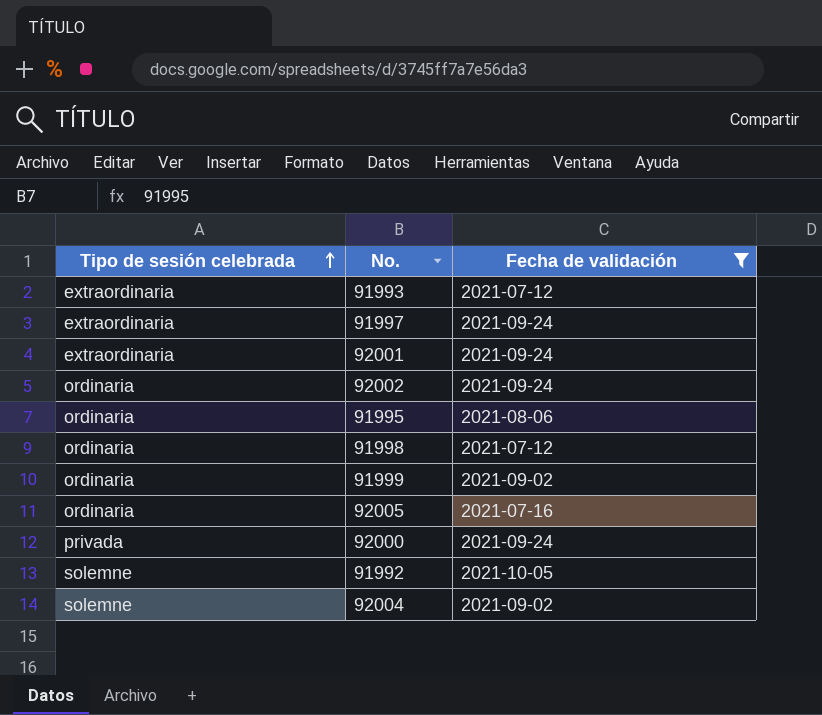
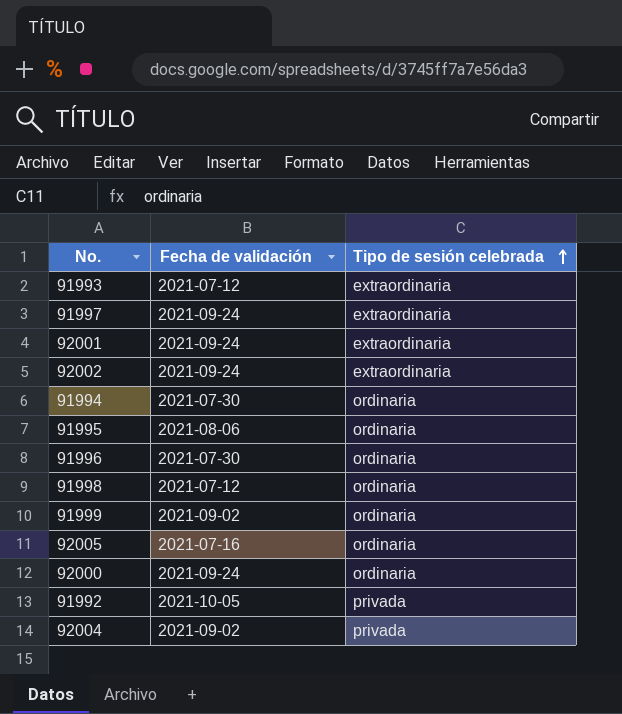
filter: Fecha de validación != 2021-07-30 -> none
column Tipo de sesión celebrada | position: 1 -> 3
92002 | Tipo de sesión celebrada: ordinaria -> extraordinaria
92000 | Tipo de sesión celebrada: privada -> ordinaria
91992 | Tipo de sesión celebrada: solemne -> privada
92004 | Tipo de sesión celebrada: solemne -> privada

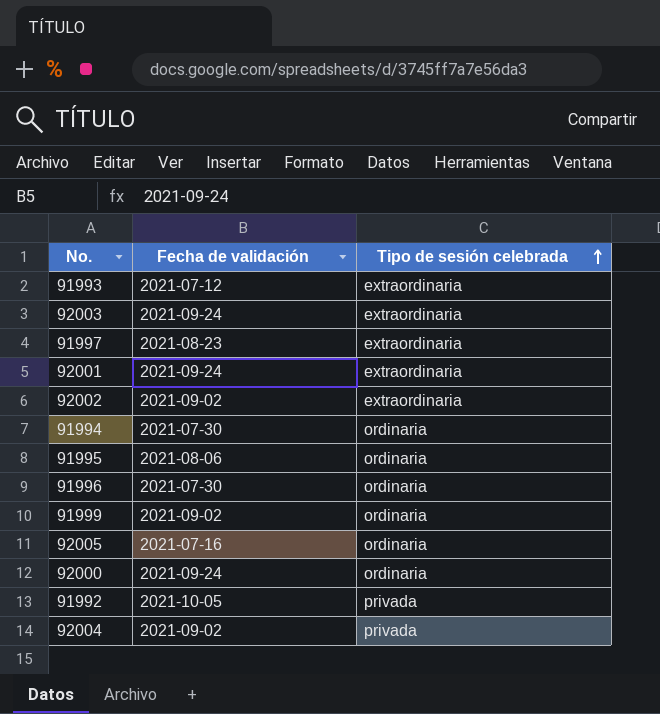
row 91998: 2021-07-12 | ordinaria -> none
row 92003: none -> 2021-09-24 | extraordinaria
91997 | Fecha de validación: 2021-09-24 -> 2021-08-23
92002 | Fecha de validación: 2021-09-24 -> 2021-09-02

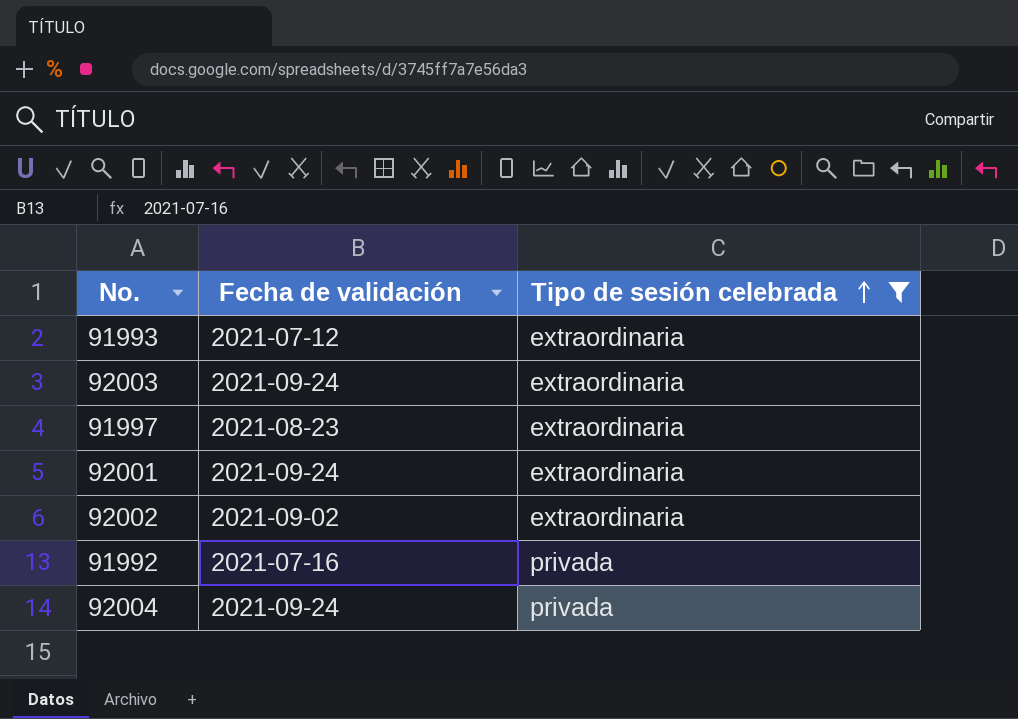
filter: none -> Tipo de sesión celebrada != ordinaria
91992 | Fecha de validación: 2021-10-05 -> 2021-07-16
92004 | Fecha de validación: 2021-09-02 -> 2021-09-24

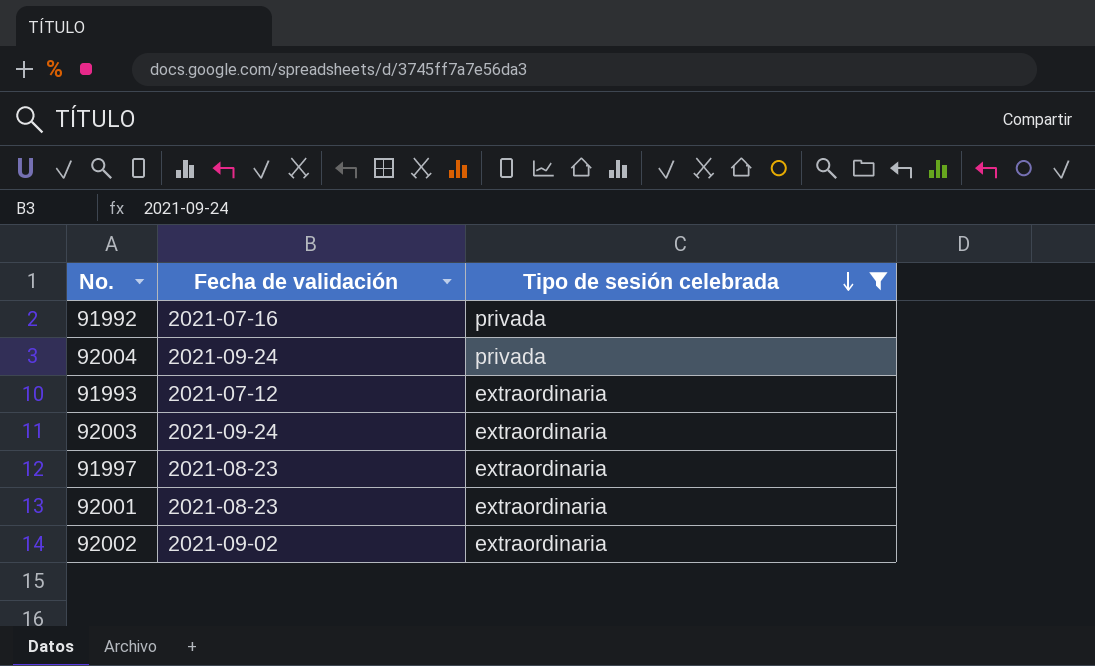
row order: Tipo de sesión celebrada ascending -> Tipo de sesión celebrada descending
92001 | Fecha de validación: 2021-09-24 -> 2021-08-23

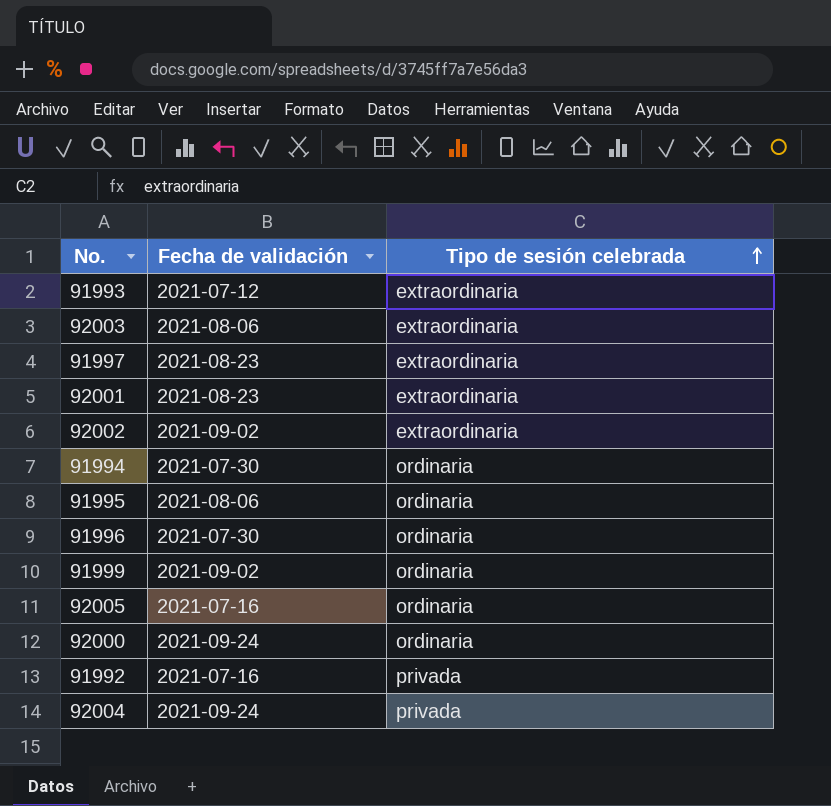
filter: Tipo de sesión celebrada != ordinaria -> none
row order: Tipo de sesión celebrada descending -> Tipo de sesión celebrada ascending
92003 | Fecha de validación: 2021-09-24 -> 2021-08-06

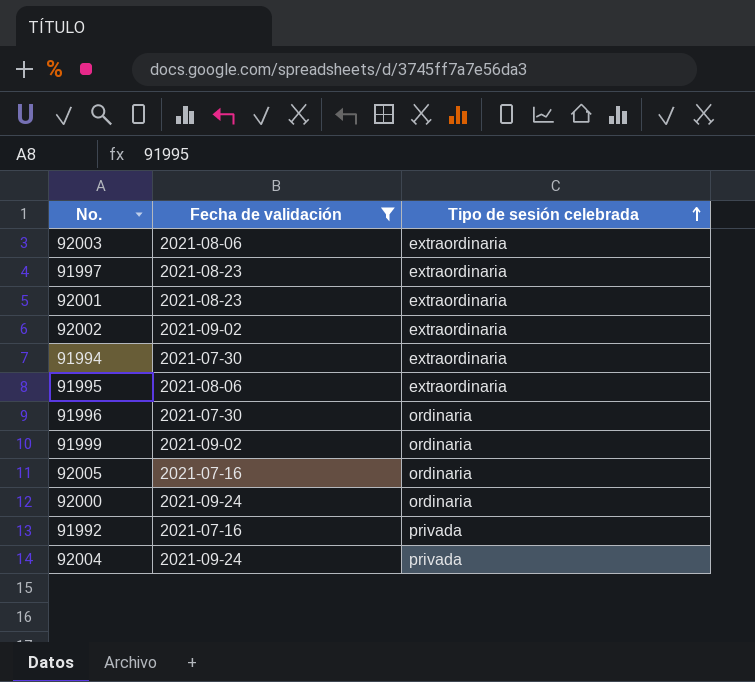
filter: none -> Fecha de validación != 2021-07-12
91994 | Tipo de sesión celebrada: ordinaria -> extraordinaria
91995 | Tipo de sesión celebrada: ordinaria -> extraordinaria

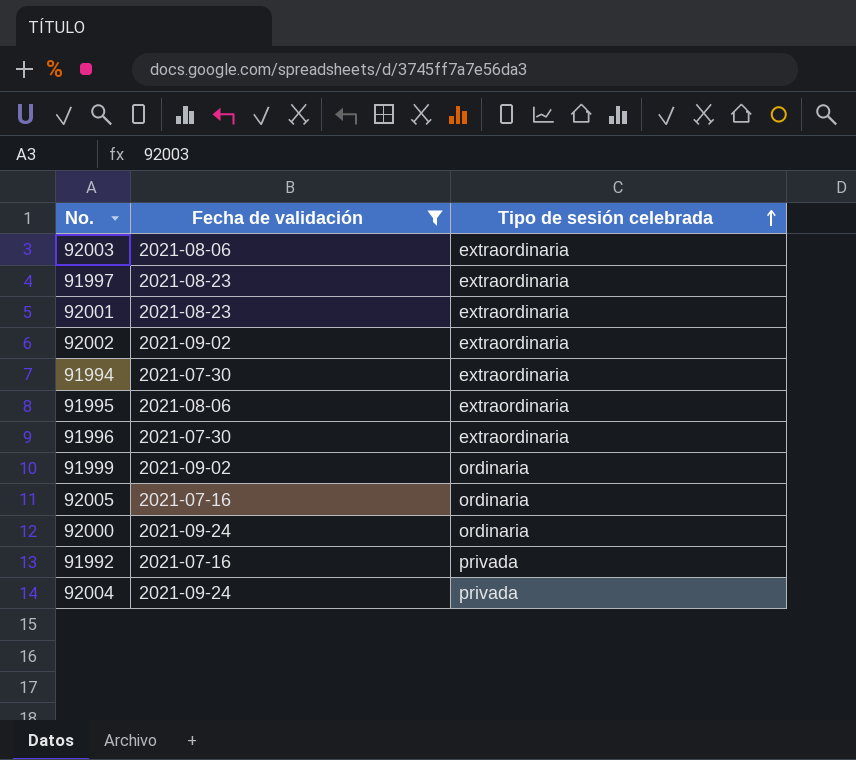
91996 | Tipo de sesión celebrada: ordinaria -> extraordinaria

